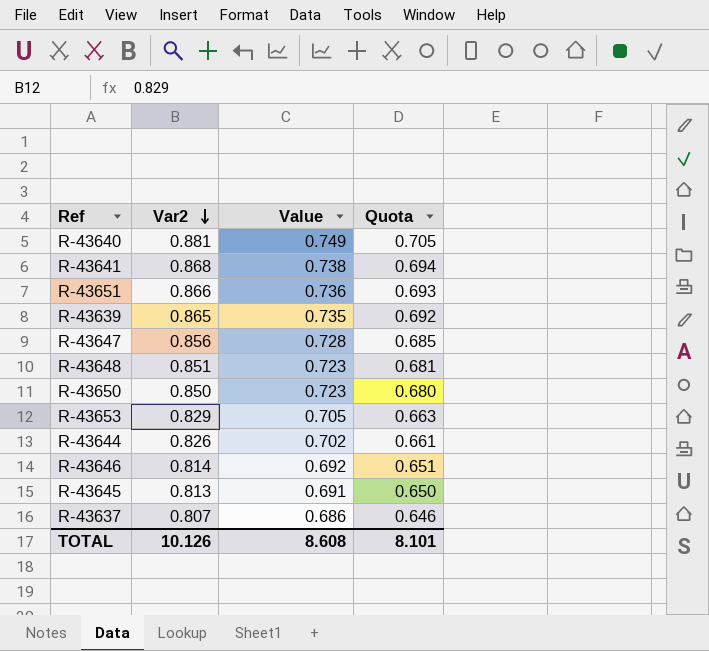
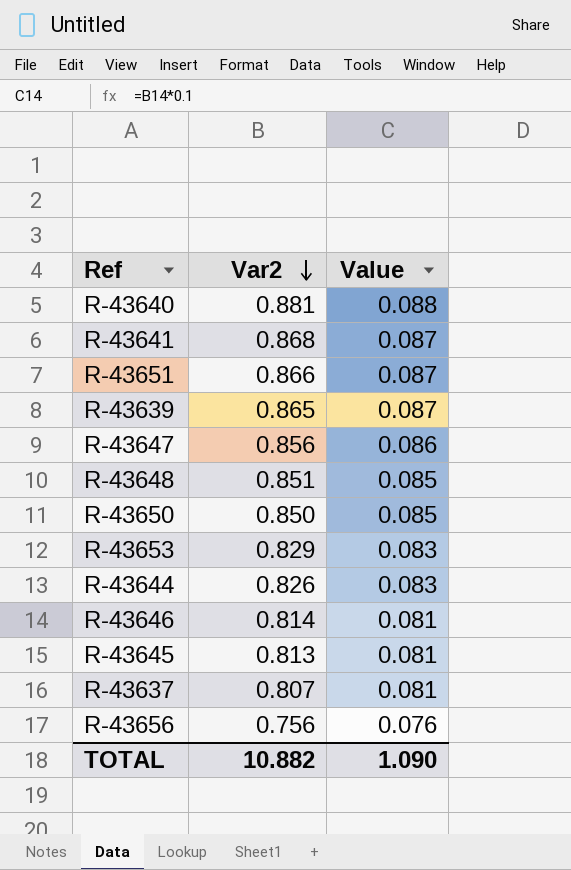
column Quota | formula: [Var2] * 0.8 -> none
column Value | formula: [Var2] * 0.85 -> [Var2] * 0.1
row R-43656: none -> 0.756 | 0.076
TOTAL | Var2: 10.126 -> 10.882
TOTAL | Value: 8.608 -> 1.090

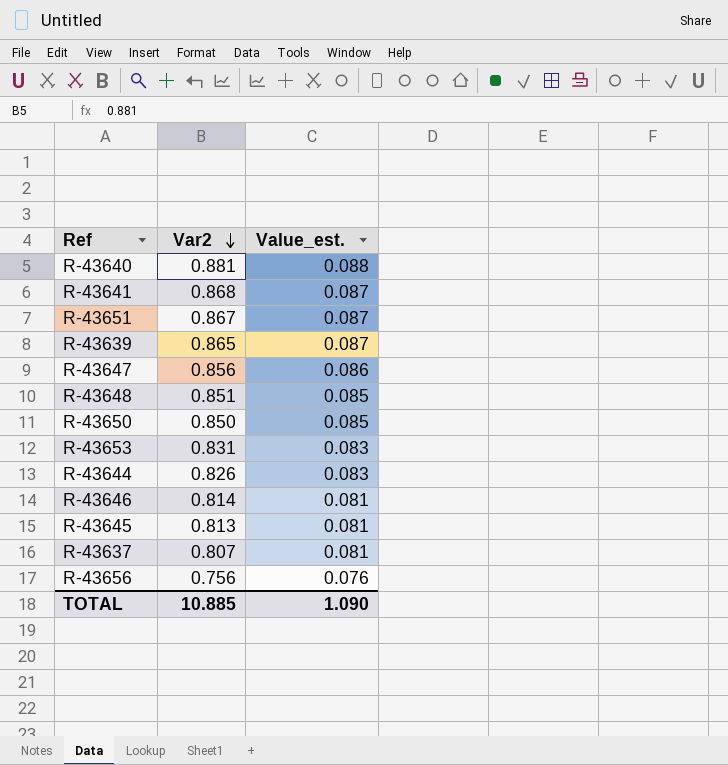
column name: Value -> Value_est.
R-43651 | Var2: 0.866 -> 0.867
R-43653 | Var2: 0.829 -> 0.831
TOTAL | Var2: 10.882 -> 10.885

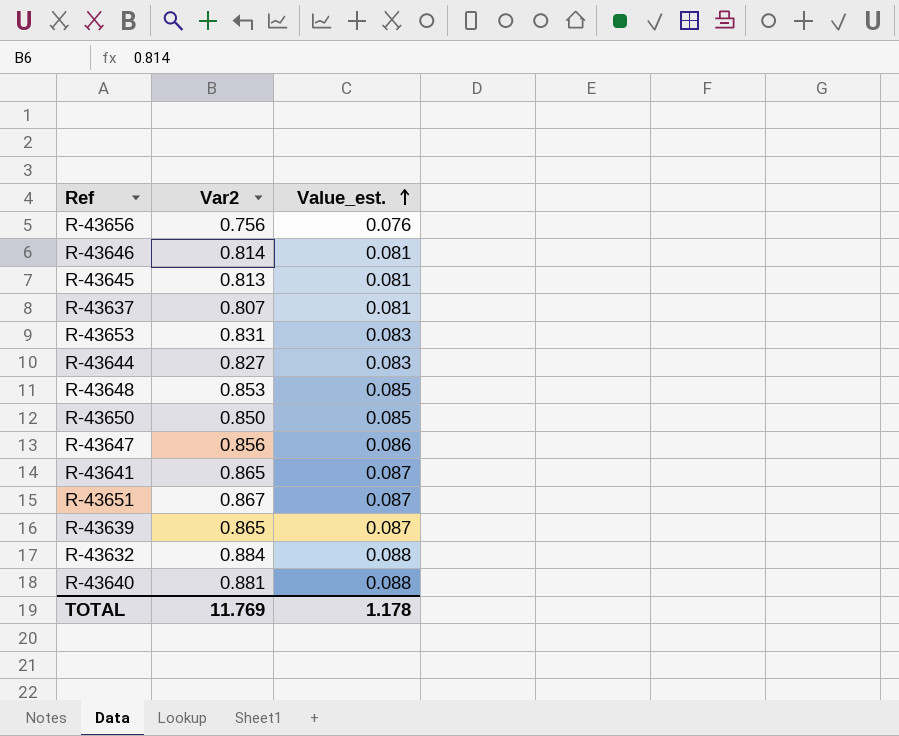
row order: Var2 descending -> Value_est. ascending
R-43644 | Var2: 0.826 -> 0.827
R-43648 | Var2: 0.851 -> 0.853
R-43641 | Var2: 0.868 -> 0.865
row R-43632: none -> 0.884 | 0.088
TOTAL | Var2: 10.885 -> 11.769
TOTAL | Value_est.: 1.090 -> 1.178

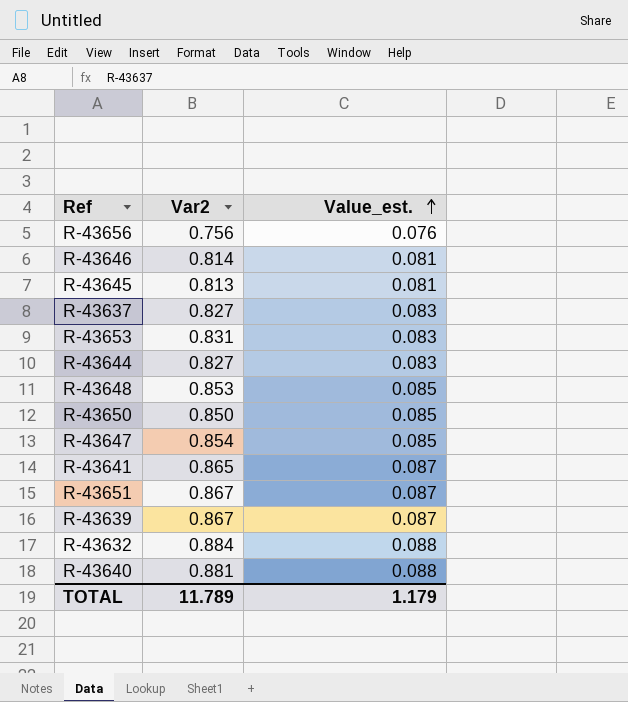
R-43637 | Var2: 0.807 -> 0.827
R-43637 | Value_est.: 0.081 -> 0.083
R-43647 | Var2: 0.856 -> 0.854
R-43647 | Value_est.: 0.086 -> 0.085
R-43639 | Var2: 0.865 -> 0.867
TOTAL | Var2: 11.769 -> 11.789
TOTAL | Value_est.: 1.178 -> 1.179

